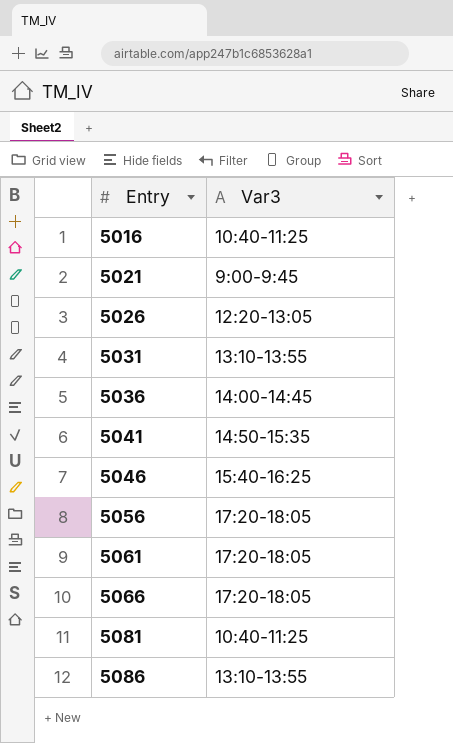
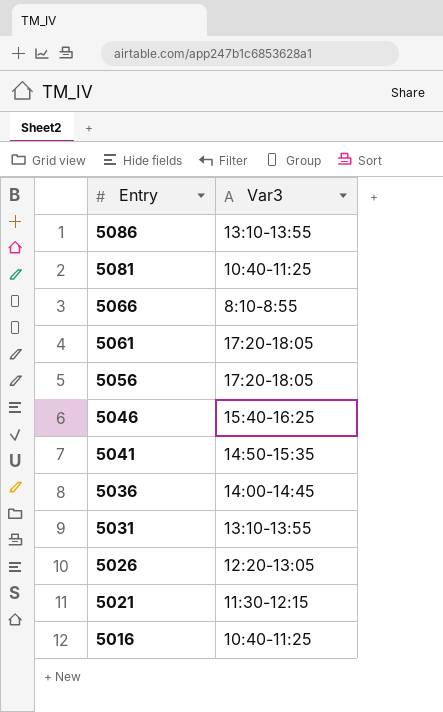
row order: Entry ascending -> Entry descending
5066 | Var3: 17:20-18:05 -> 8:10-8:55
5021 | Var3: 9:00-9:45 -> 11:30-12:15

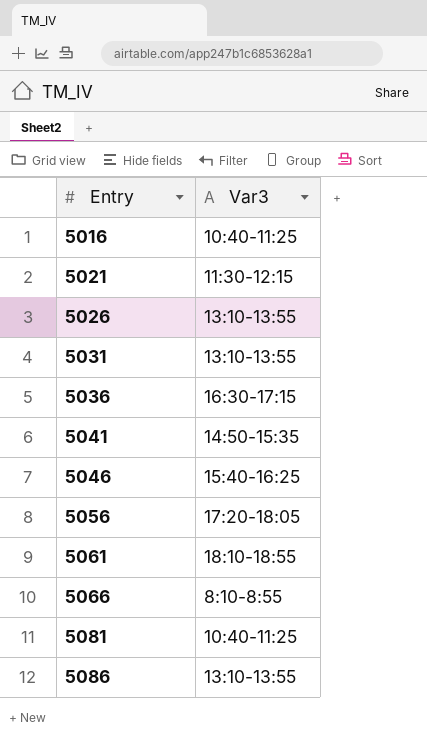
row order: Entry descending -> Entry ascending
5026 | Var3: 12:20-13:05 -> 13:10-13:55
5036 | Var3: 14:00-14:45 -> 16:30-17:15
5061 | Var3: 17:20-18:05 -> 18:10-18:55

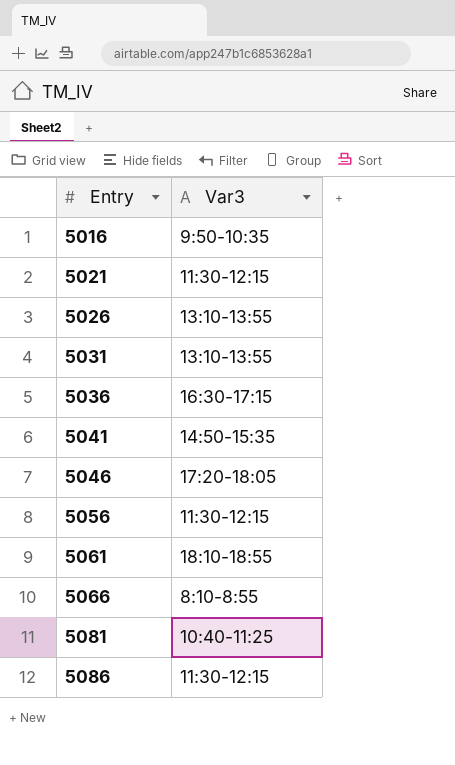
5016 | Var3: 10:40-11:25 -> 9:50-10:35
5046 | Var3: 15:40-16:25 -> 17:20-18:05
5056 | Var3: 17:20-18:05 -> 11:30-12:15
5086 | Var3: 13:10-13:55 -> 11:30-12:15

